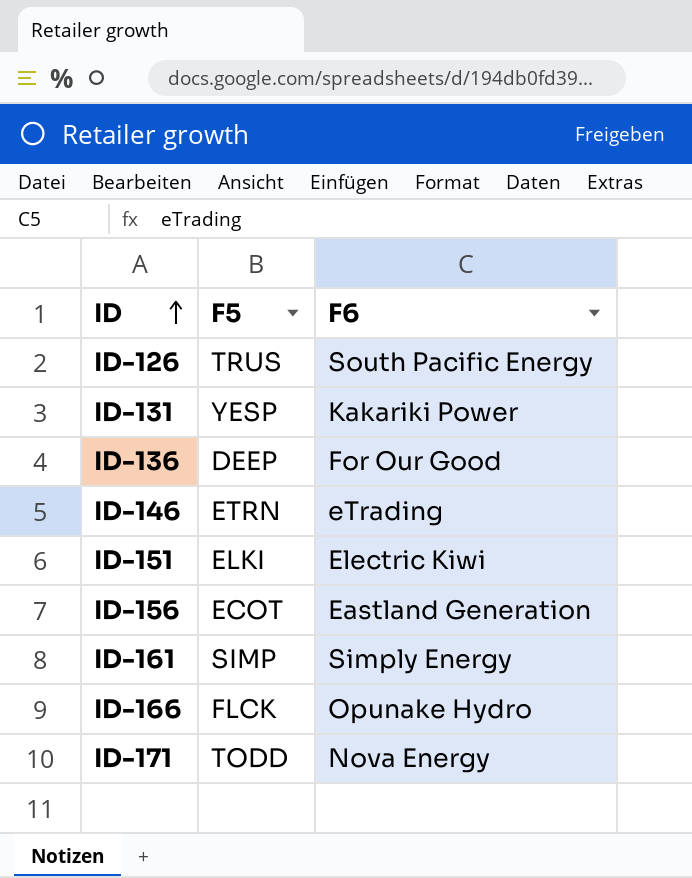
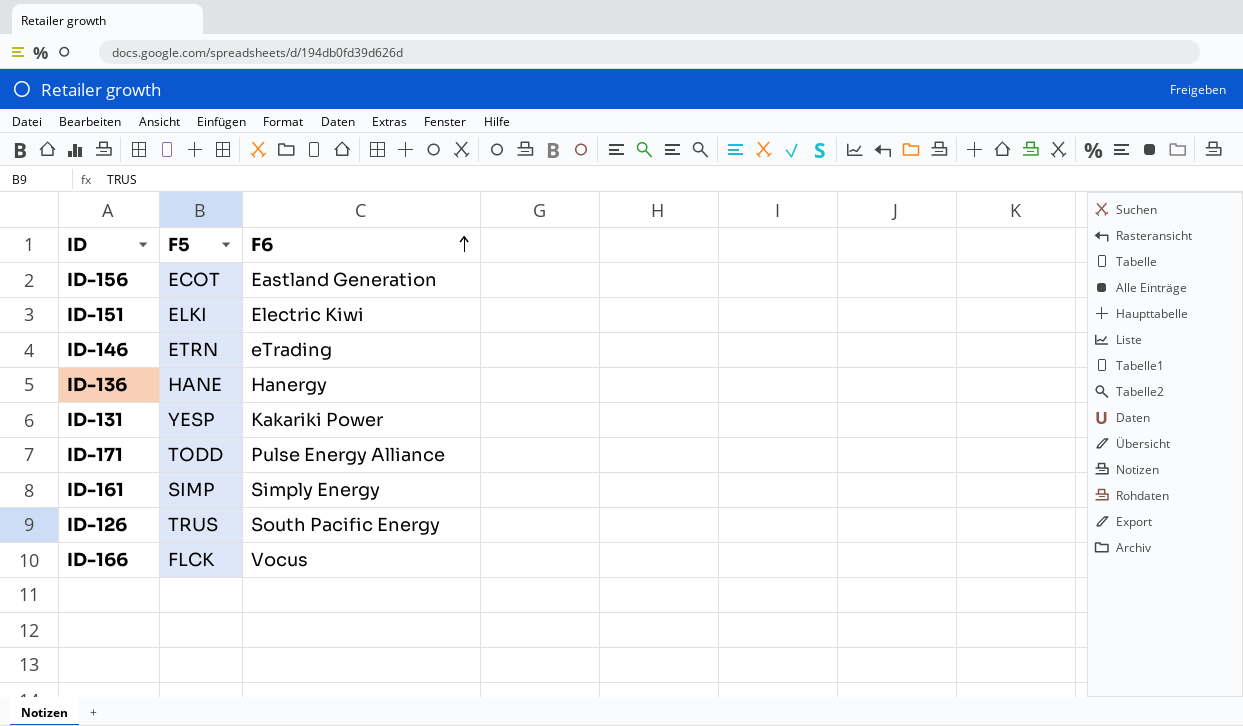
row order: ID ascending -> F6 ascending
ID-136 | F5: DEEP -> HANE
ID-136 | F6: For Our Good -> Hanergy
ID-171 | F6: Nova Energy -> Pulse Energy Alliance
ID-166 | F6: Opunake Hydro -> Vocus

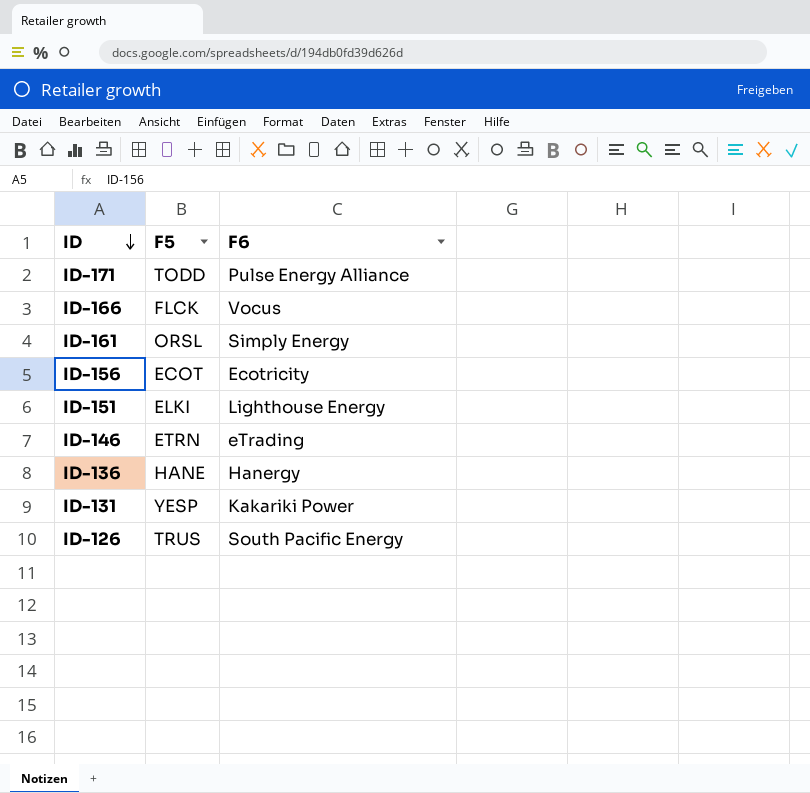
row order: F6 ascending -> ID descending
ID-161 | F5: SIMP -> ORSL
ID-156 | F6: Eastland Generation -> Ecotricity
ID-151 | F6: Electric Kiwi -> Lighthouse Energy

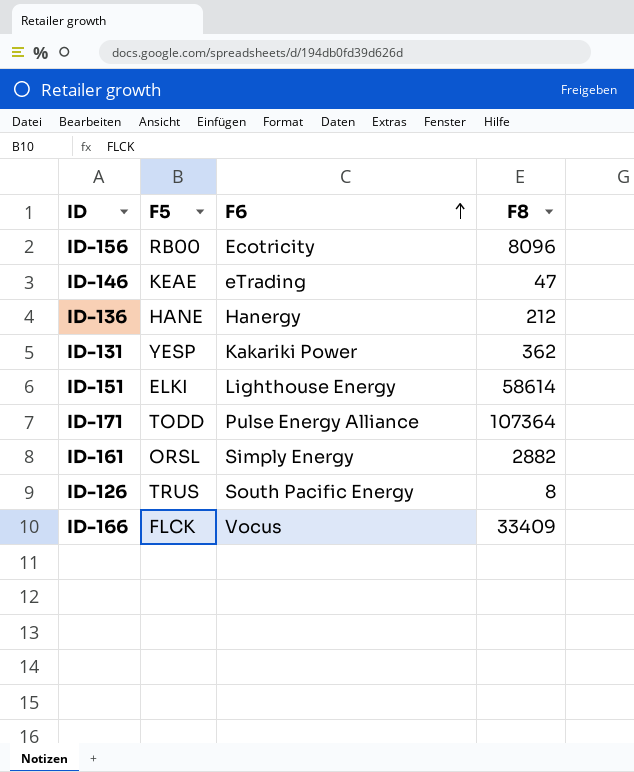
row order: ID descending -> F6 ascending
column F8 | position: none -> 4
ID-156 | F5: ECOT -> RB00
ID-146 | F5: ETRN -> KEAE

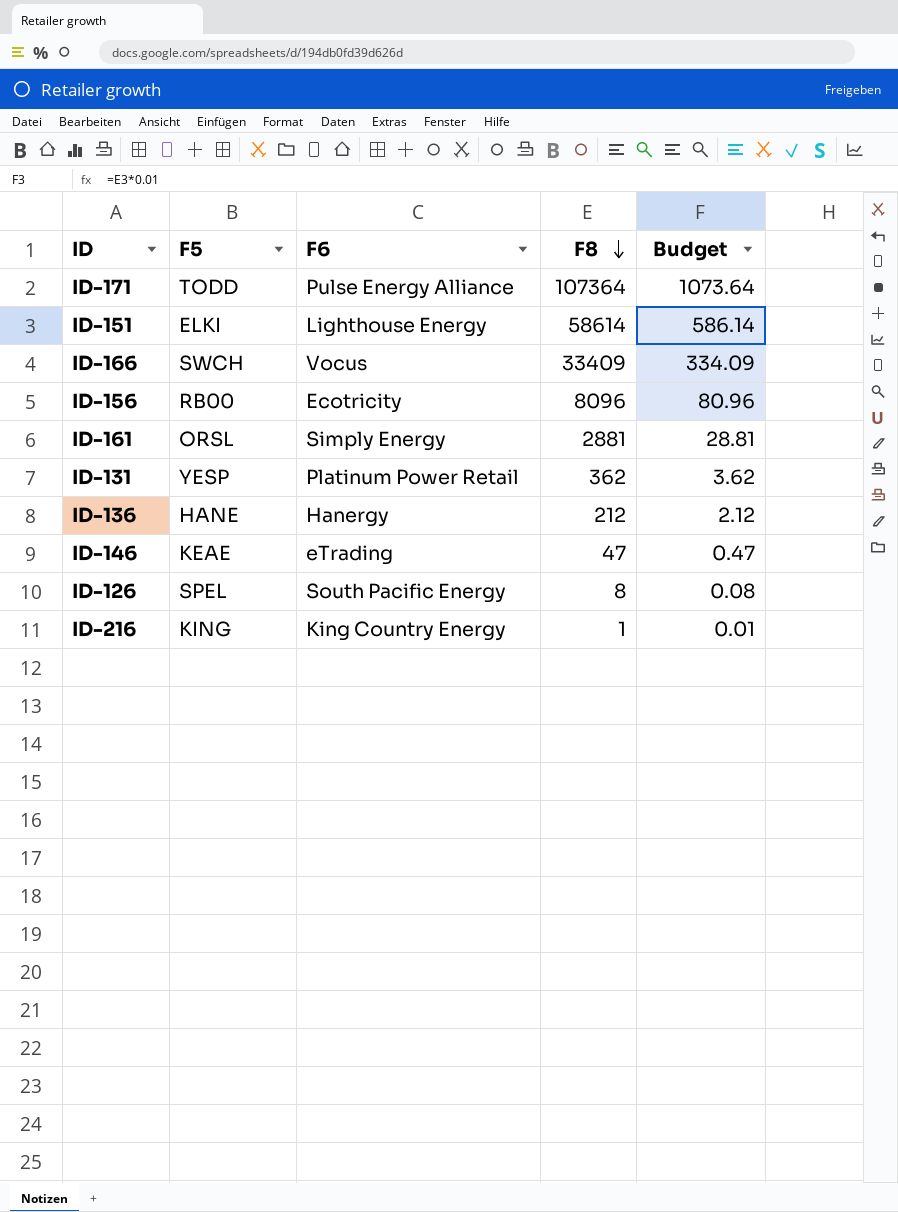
row order: F6 ascending -> F8 descending
column Budget | formula: none -> [F8] * 0.01
ID-166 | F5: FLCK -> SWCH
ID-161 | F8: 2882 -> 2881
ID-131 | F6: Kakariki Power -> Platinum Power Retail
ID-126 | F5: TRUS -> SPEL
row ID-216: none -> KING | King Country Energy | 1 | 0.01

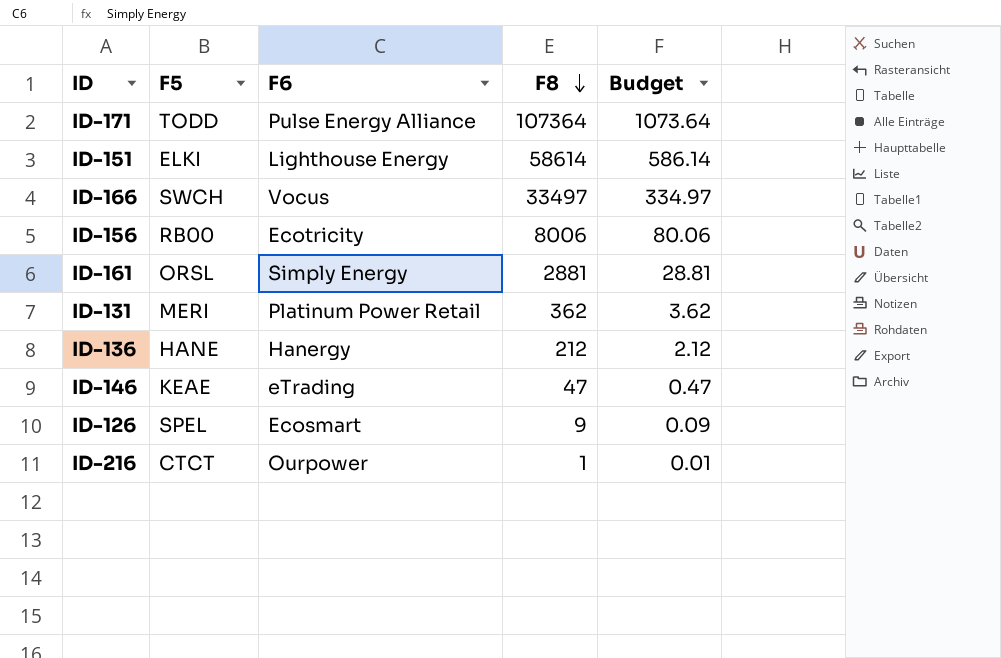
ID-166 | F8: 33409 -> 33497
ID-166 | Budget: 334.09 -> 334.97
ID-156 | F8: 8096 -> 8006
ID-156 | Budget: 80.96 -> 80.06
ID-131 | F5: YESP -> MERI
ID-126 | F6: South Pacific Energy -> Ecosmart
ID-126 | F8: 8 -> 9
ID-126 | Budget: 0.08 -> 0.09
ID-216 | F5: KING -> CTCT
ID-216 | F6: King Country Energy -> Ourpower

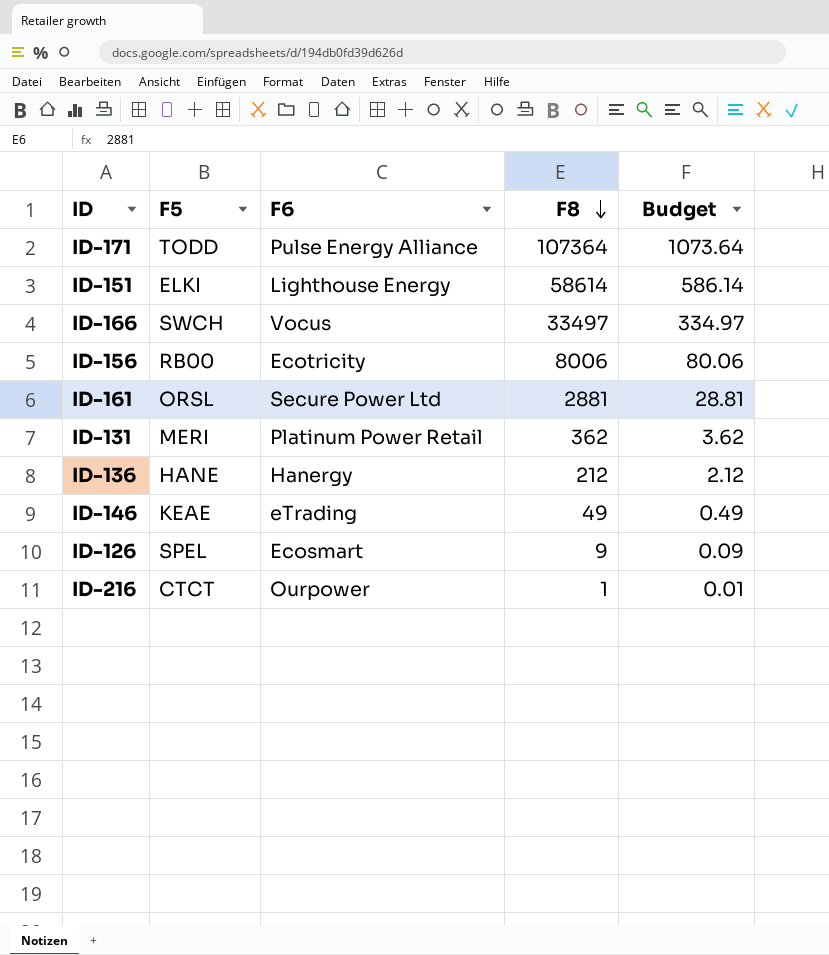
ID-161 | F6: Simply Energy -> Secure Power Ltd
ID-146 | F8: 47 -> 49
ID-146 | Budget: 0.47 -> 0.49

